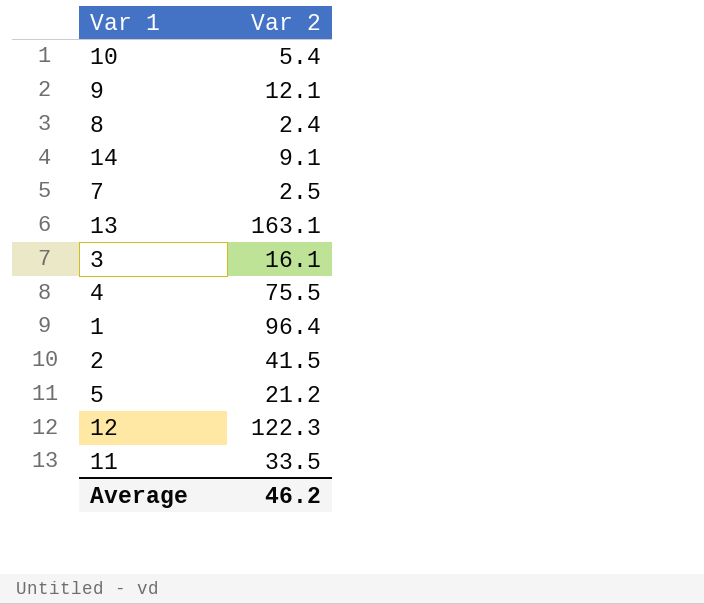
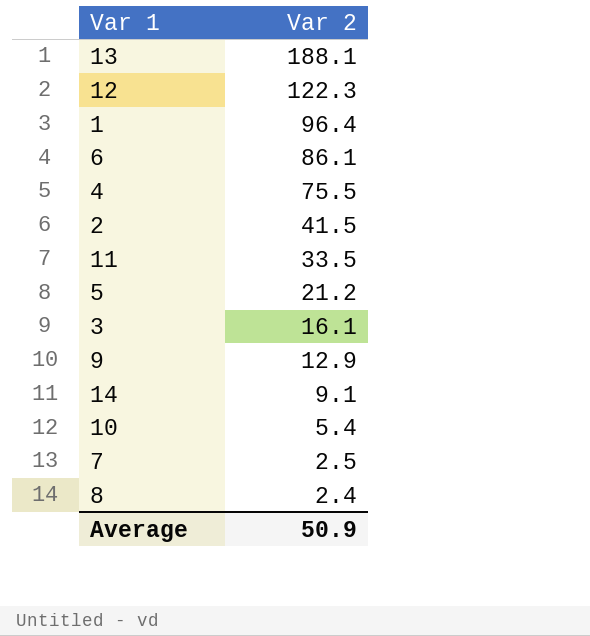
row order: none -> Var 2 descending
13 | Var 2: 163.1 -> 188.1
row 6: none -> 86.1
9 | Var 2: 12.1 -> 12.9
Average | Var 2: 46.2 -> 50.9

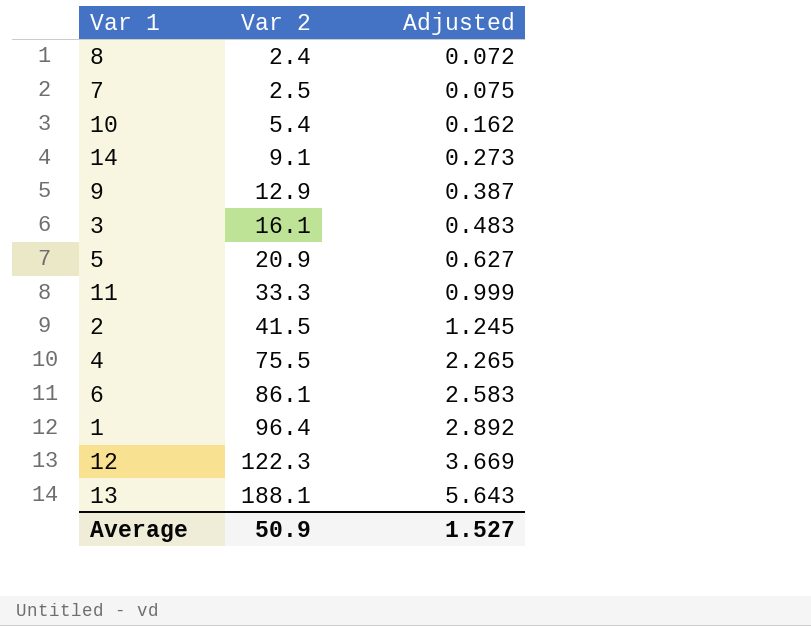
row order: Var 2 descending -> Var 2 ascending
column Adjusted | formula: none -> [Var 2] * 0.03
5 | Var 2: 21.2 -> 20.9
11 | Var 2: 33.5 -> 33.3

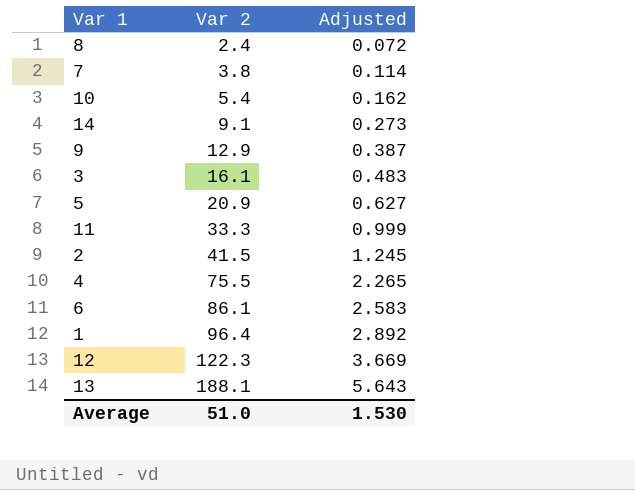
7 | Var 2: 2.5 -> 3.8
7 | Adjusted: 0.075 -> 0.114
Average | Var 2: 50.9 -> 51.0
Average | Adjusted: 1.527 -> 1.530

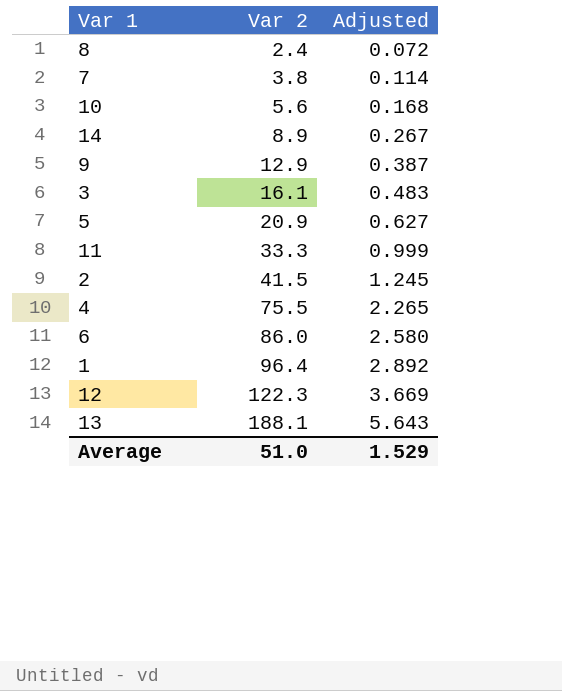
10 | Var 2: 5.4 -> 5.6
10 | Adjusted: 0.162 -> 0.168
14 | Var 2: 9.1 -> 8.9
14 | Adjusted: 0.273 -> 0.267
6 | Var 2: 86.1 -> 86.0
6 | Adjusted: 2.583 -> 2.580
Average | Adjusted: 1.530 -> 1.529

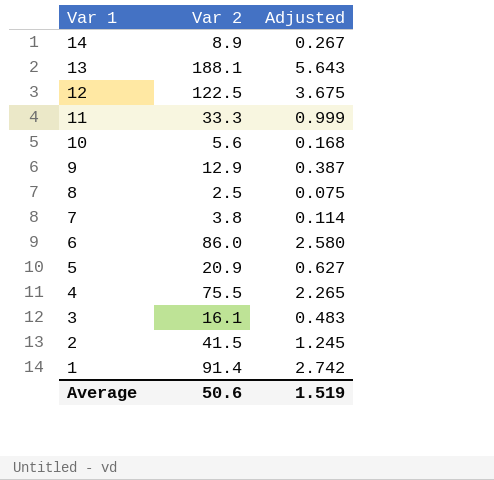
row order: Var 2 ascending -> Var 1 descending
12 | Var 2: 122.3 -> 122.5
12 | Adjusted: 3.669 -> 3.675
8 | Var 2: 2.4 -> 2.5
8 | Adjusted: 0.072 -> 0.075
1 | Var 2: 96.4 -> 91.4
1 | Adjusted: 2.892 -> 2.742
Average | Var 2: 51.0 -> 50.6
Average | Adjusted: 1.529 -> 1.519

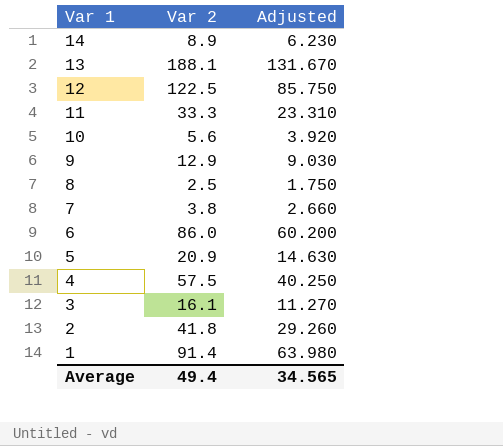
column Adjusted | formula: [Var 2] * 0.03 -> [Var 2] * 0.7
4 | Var 2: 75.5 -> 57.5
2 | Var 2: 41.5 -> 41.8
Average | Var 2: 50.6 -> 49.4
Average | Adjusted: 1.519 -> 34.565

